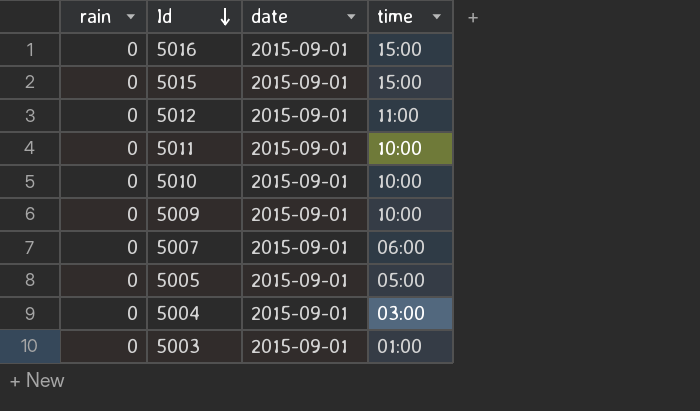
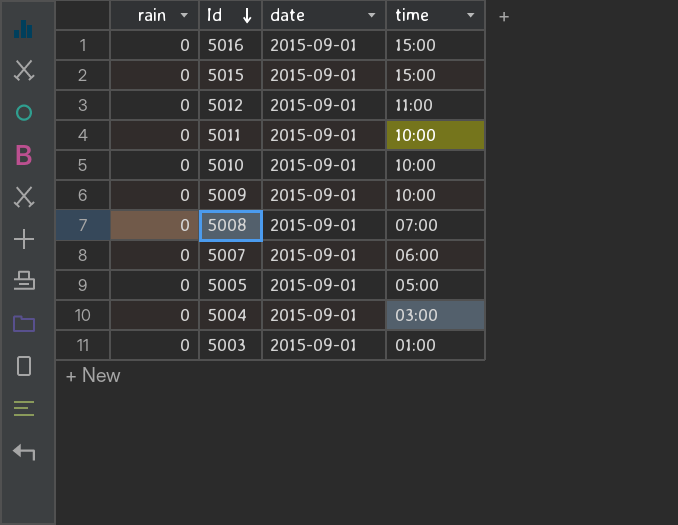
row 5008: none -> 0 | 2015-09-01 | 07:00

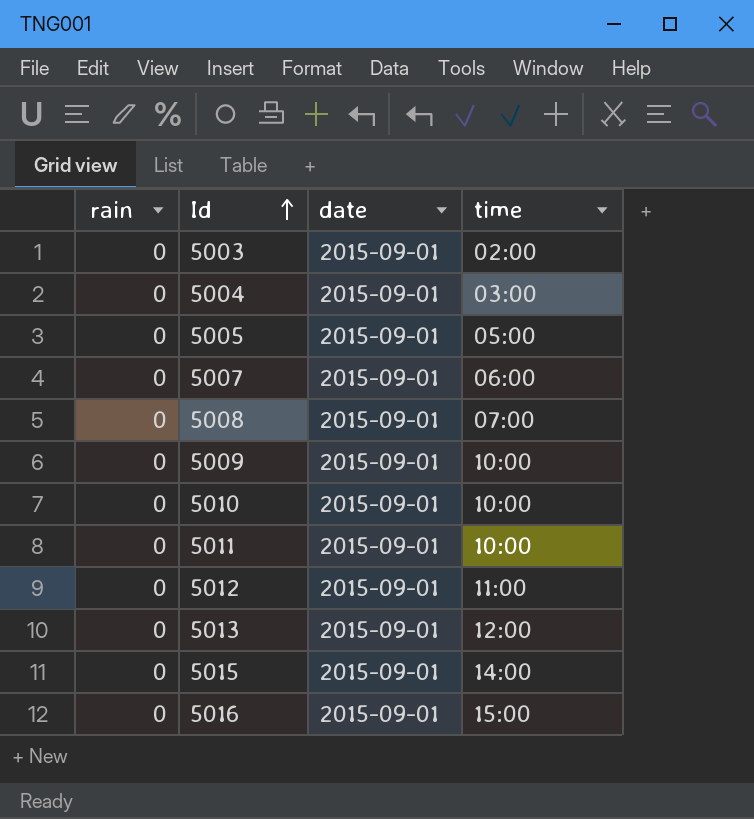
row order: Id descending -> Id ascending
5003 | time: 01:00 -> 02:00
row 5013: none -> 0 | 2015-09-01 | 12:00
5015 | time: 15:00 -> 14:00

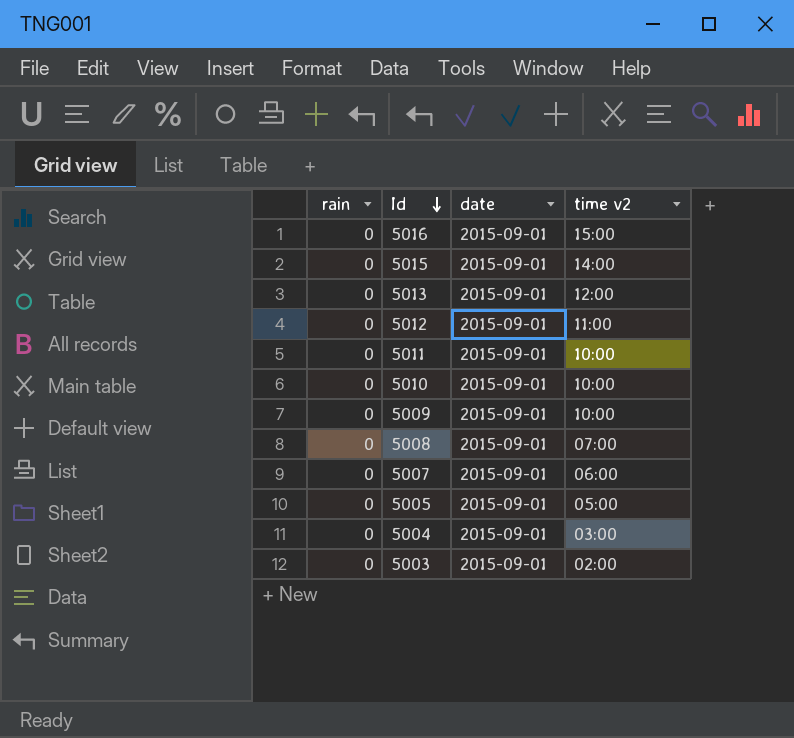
row order: Id ascending -> Id descending
column name: time -> time v2

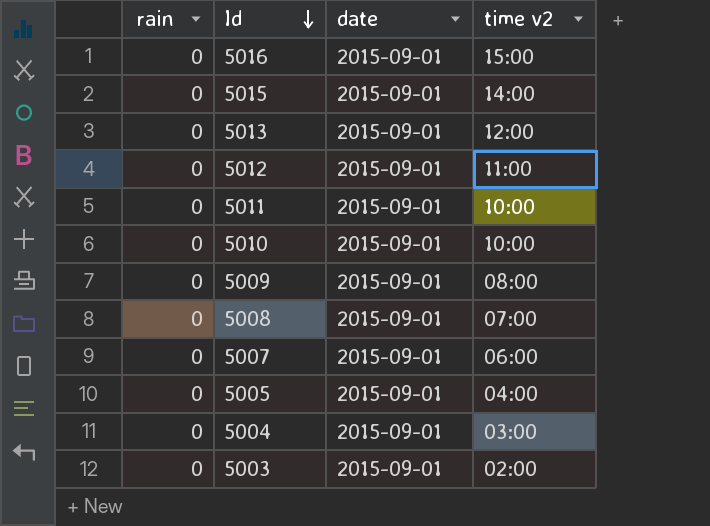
5009 | time v2: 10:00 -> 08:00
5005 | time v2: 05:00 -> 04:00

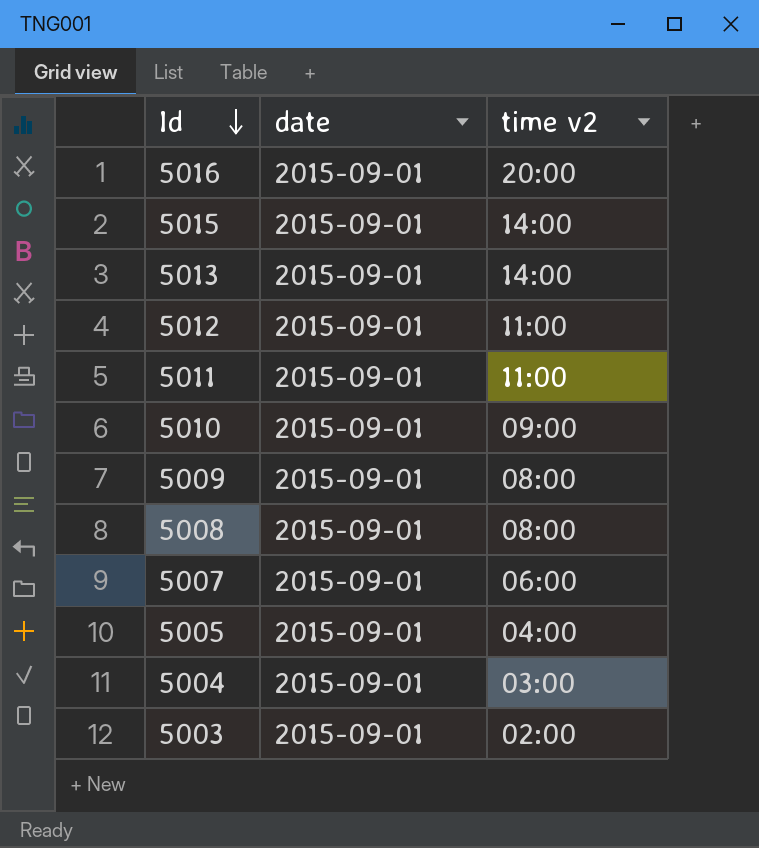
column rain | position: 1 -> none
5016 | time v2: 15:00 -> 20:00
5013 | time v2: 12:00 -> 14:00
5011 | time v2: 10:00 -> 11:00
5010 | time v2: 10:00 -> 09:00
5008 | time v2: 07:00 -> 08:00

